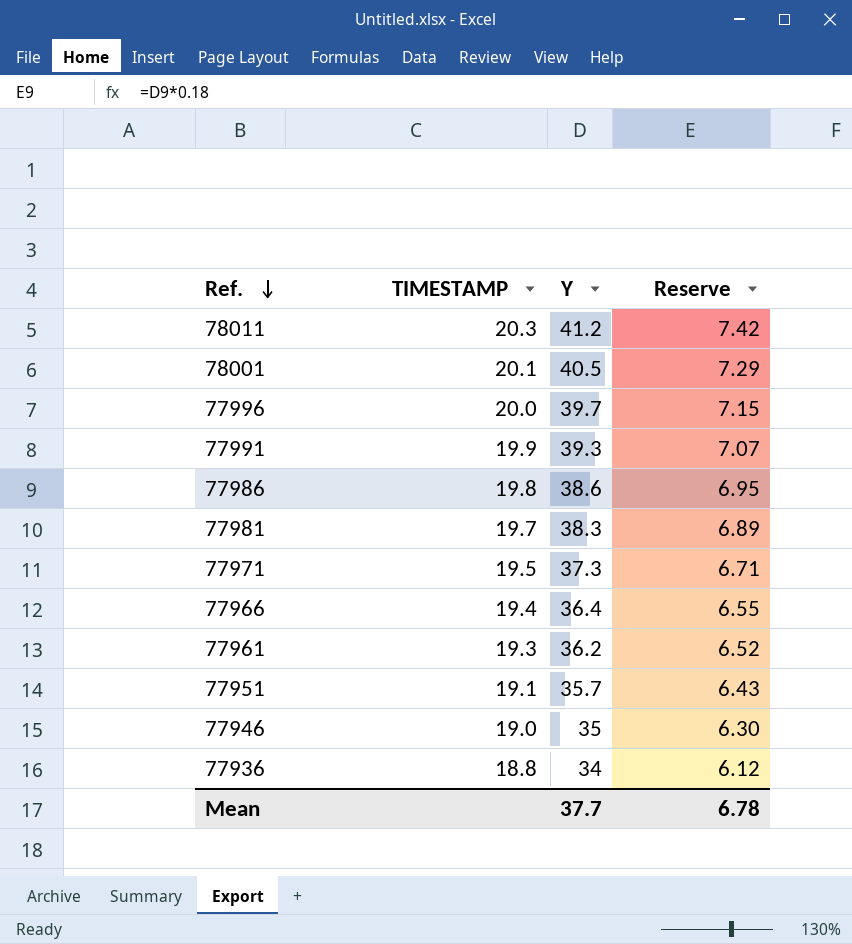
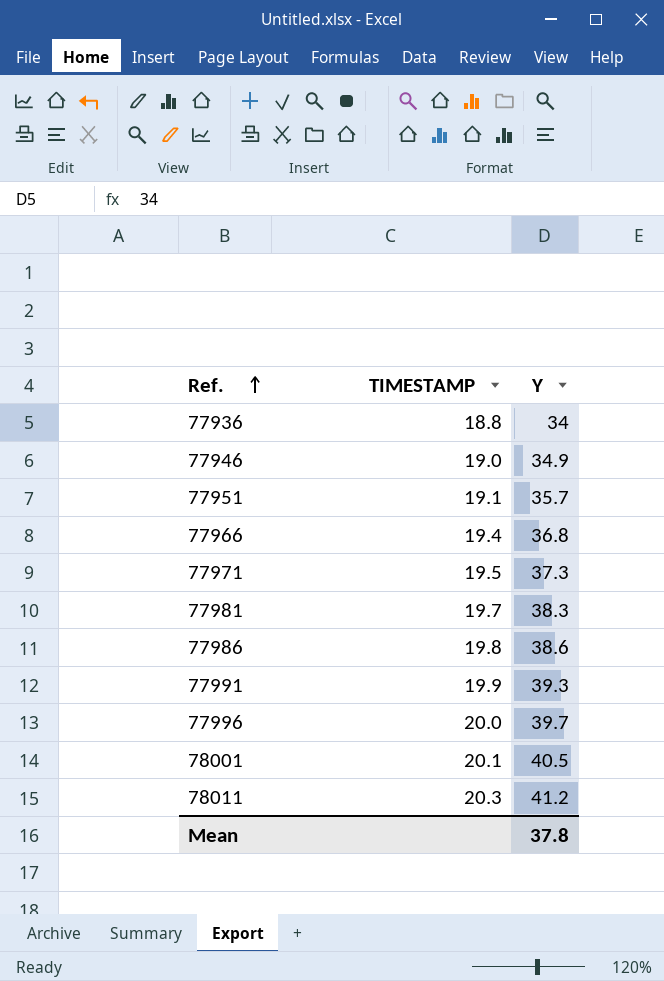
row order: Ref. descending -> Ref. ascending
column Reserve | formula: [Y] * 0.18 -> none
row 77961: 19.3 | 36.2 | 6.52 -> none
77946 | Y: 35 -> 34.9
77966 | Y: 36.4 -> 36.8
Mean | Y: 37.7 -> 37.8

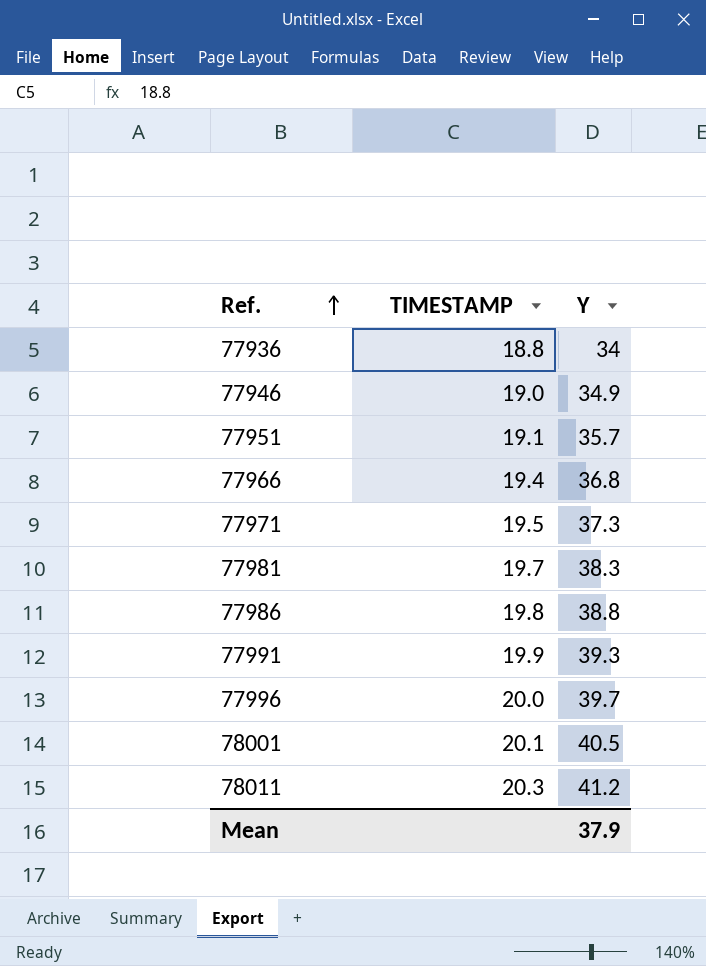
77986 | Y: 38.6 -> 38.8
Mean | Y: 37.8 -> 37.9

